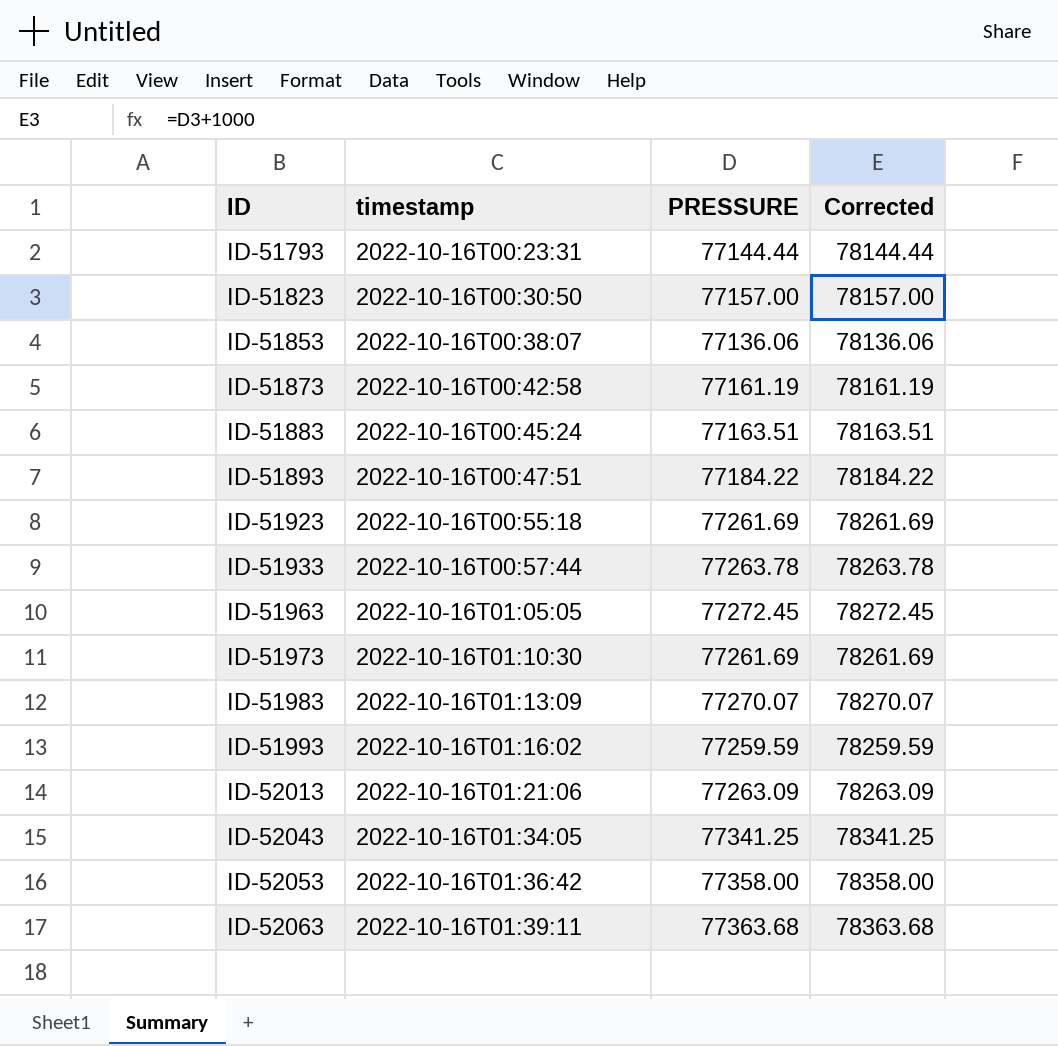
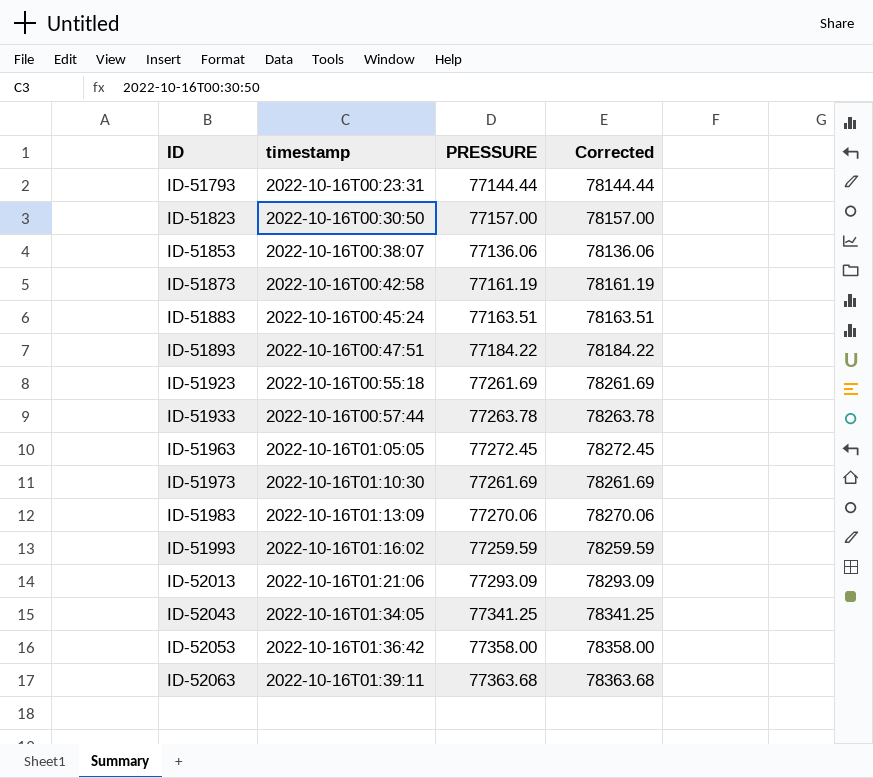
ID-51983 | PRESSURE: 77270.07 -> 77270.06
ID-51983 | Corrected: 78270.07 -> 78270.06
ID-52013 | PRESSURE: 77263.09 -> 77293.09
ID-52013 | Corrected: 78263.09 -> 78293.09

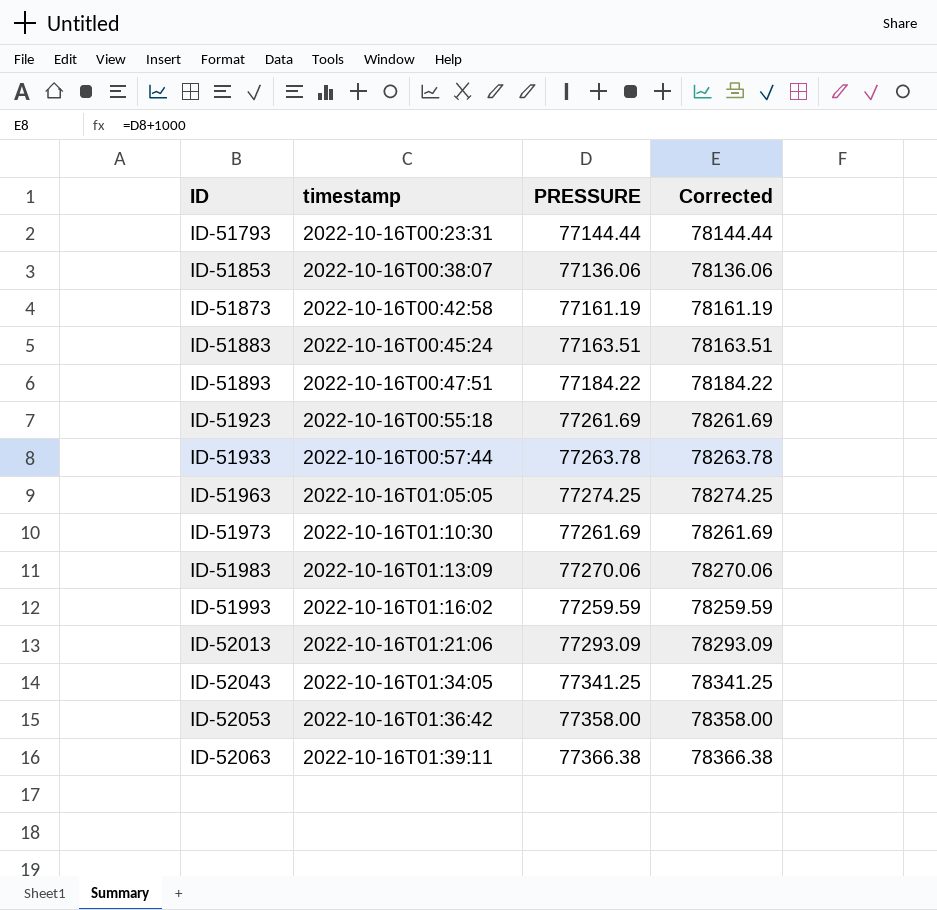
row ID-51823: 2022-10-16T00:30:50 | 77157.00 | 78157.00 -> none
ID-51963 | PRESSURE: 77272.45 -> 77274.25
ID-51963 | Corrected: 78272.45 -> 78274.25
ID-52063 | PRESSURE: 77363.68 -> 77366.38
ID-52063 | Corrected: 78363.68 -> 78366.38

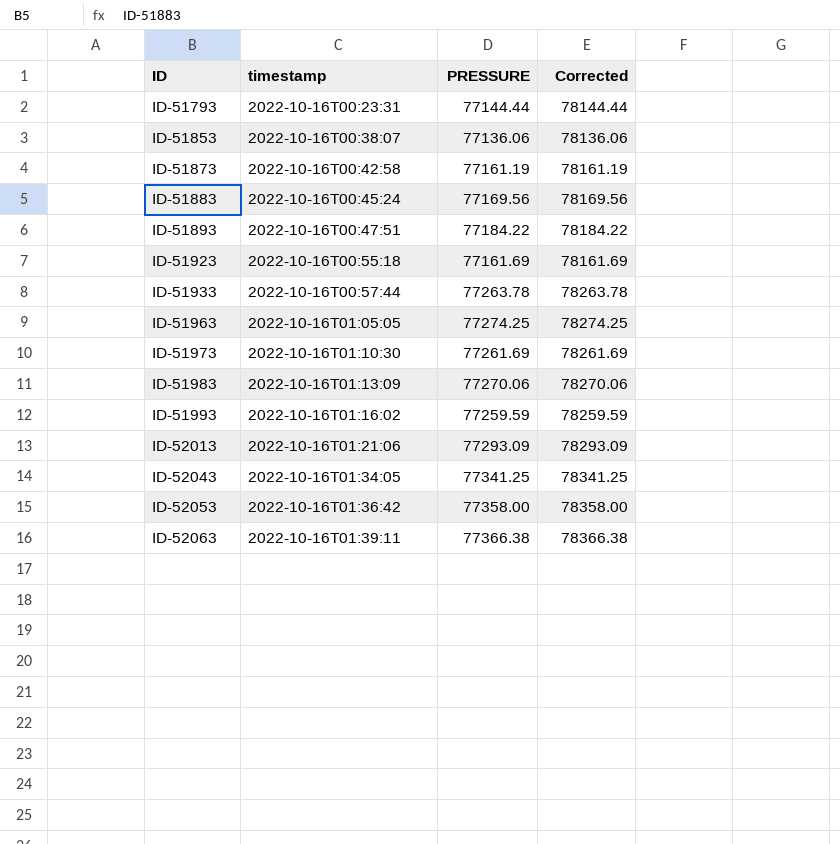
ID-51883 | PRESSURE: 77163.51 -> 77169.56
ID-51883 | Corrected: 78163.51 -> 78169.56
ID-51923 | PRESSURE: 77261.69 -> 77161.69
ID-51923 | Corrected: 78261.69 -> 78161.69

